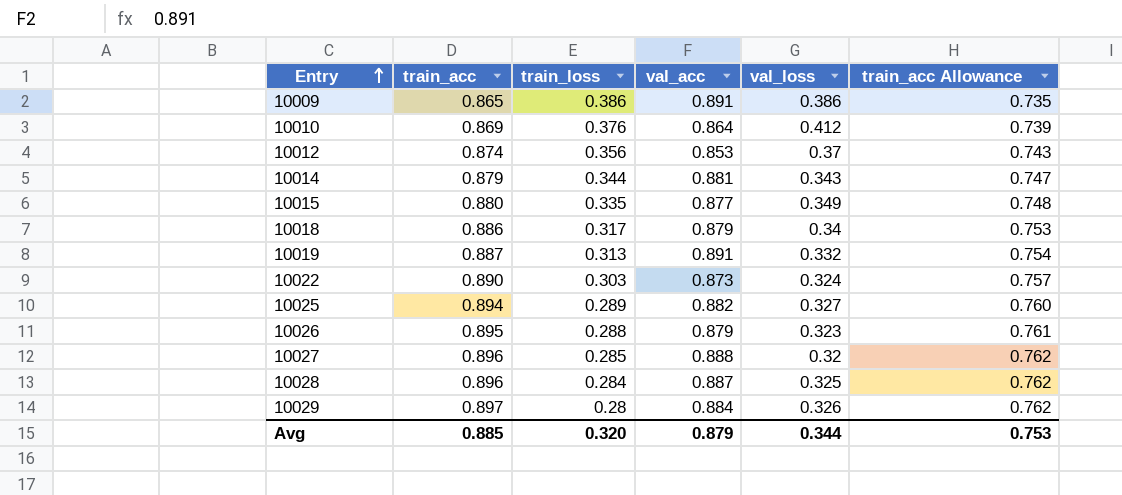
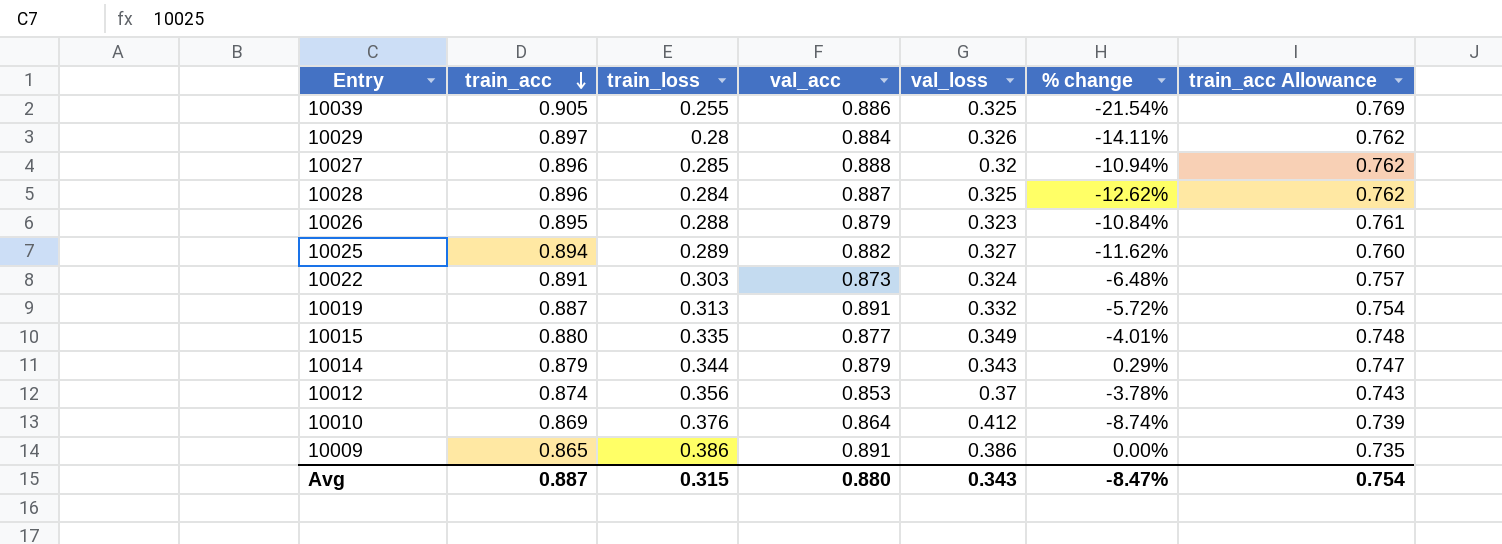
row order: Entry ascending -> train_acc descending
column % change | formula: none -> ([train_loss] - [val_loss]) / [val_loss]
row 10018: 0.886 | 0.317 | 0.879 | 0.34 | 0.753 -> none
row 10039: none -> 0.905 | 0.255 | 0.886 | 0.325 | -21.54% | 0.769
10022 | train_acc: 0.890 -> 0.891
10014 | val_acc: 0.881 -> 0.879
Avg | train_acc: 0.885 -> 0.887
Avg | train_loss: 0.320 -> 0.315
Avg | val_acc: 0.879 -> 0.880
Avg | val_loss: 0.344 -> 0.343
Avg | train_acc Allowance: 0.753 -> 0.754

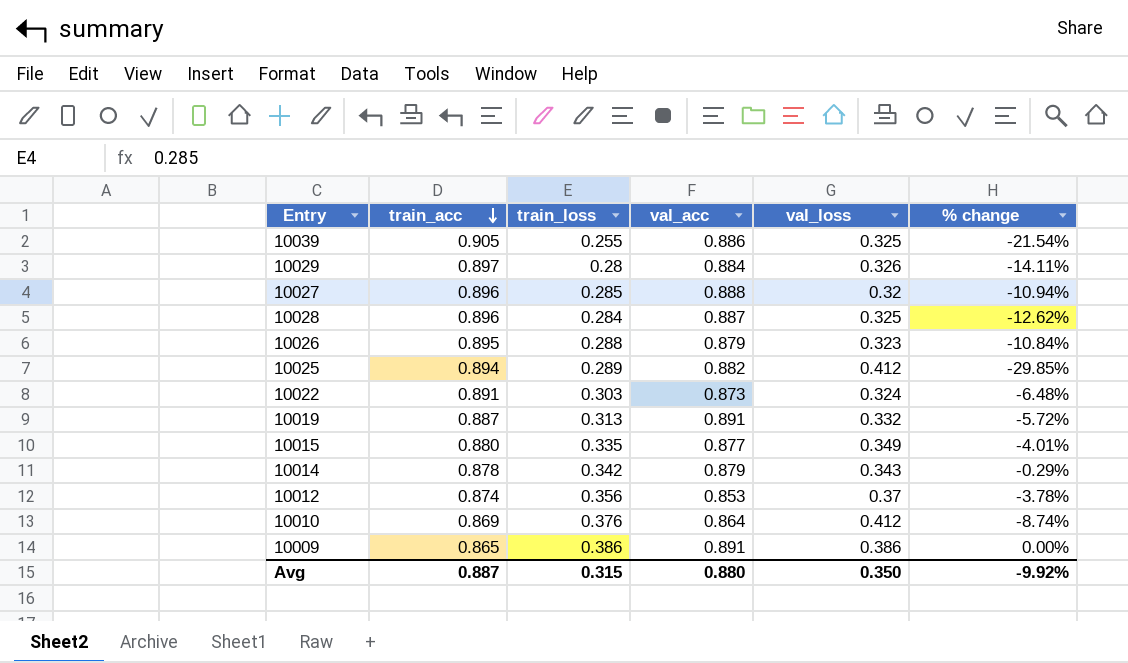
column train_acc Allowance | formula: [train_acc] * 0.85 -> none
10025 | val_loss: 0.327 -> 0.412
10025 | % change: -11.62% -> -29.85%
10014 | train_acc: 0.879 -> 0.878
10014 | train_loss: 0.344 -> 0.342
10014 | % change: 0.29% -> -0.29%
Avg | val_loss: 0.343 -> 0.350
Avg | % change: -8.47% -> -9.92%

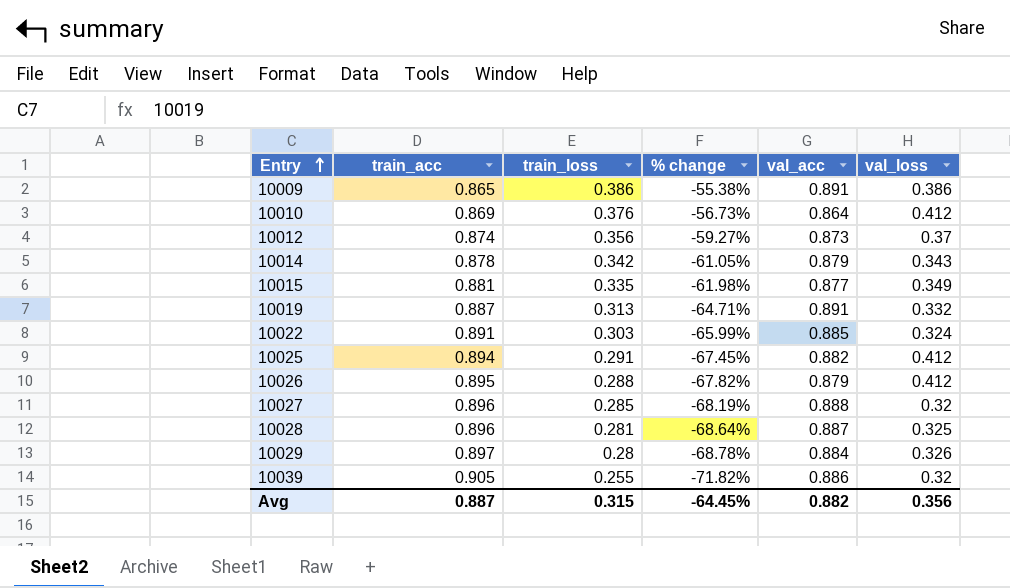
row order: train_acc descending -> Entry ascending
column % change | formula: ([train_loss] - [val_loss]) / [val_loss] -> ([train_loss] - [train_acc]) / [train_acc]
column % change | position: 6 -> 4
10012 | val_acc: 0.853 -> 0.873
10015 | train_acc: 0.880 -> 0.881
10022 | val_acc: 0.873 -> 0.885
10025 | train_loss: 0.289 -> 0.291
10026 | val_loss: 0.323 -> 0.412
10028 | train_loss: 0.284 -> 0.281
10039 | val_loss: 0.325 -> 0.32
Avg | % change: -9.92% -> -64.45%
Avg | val_acc: 0.880 -> 0.882
Avg | val_loss: 0.350 -> 0.356

